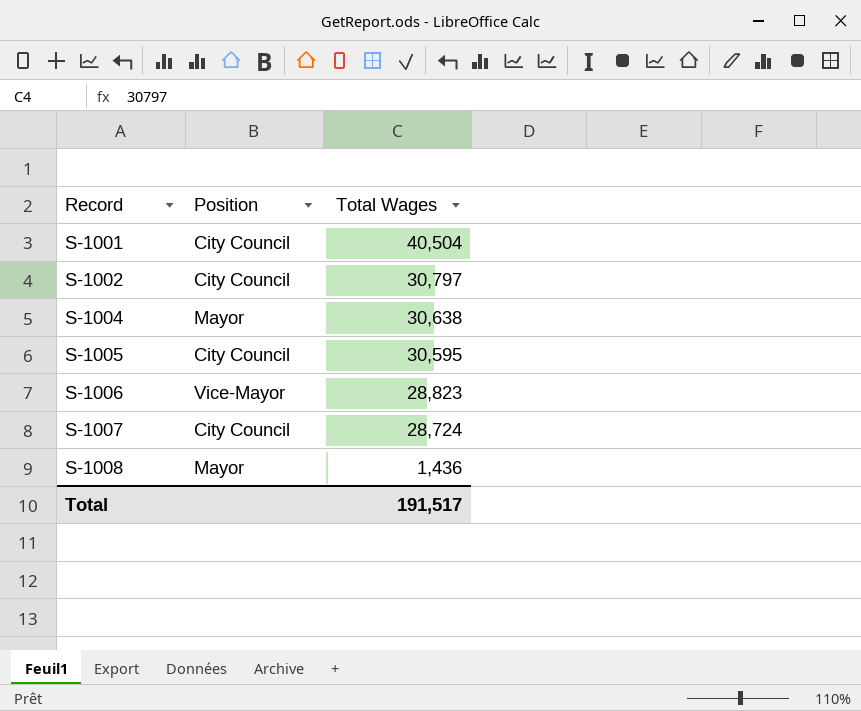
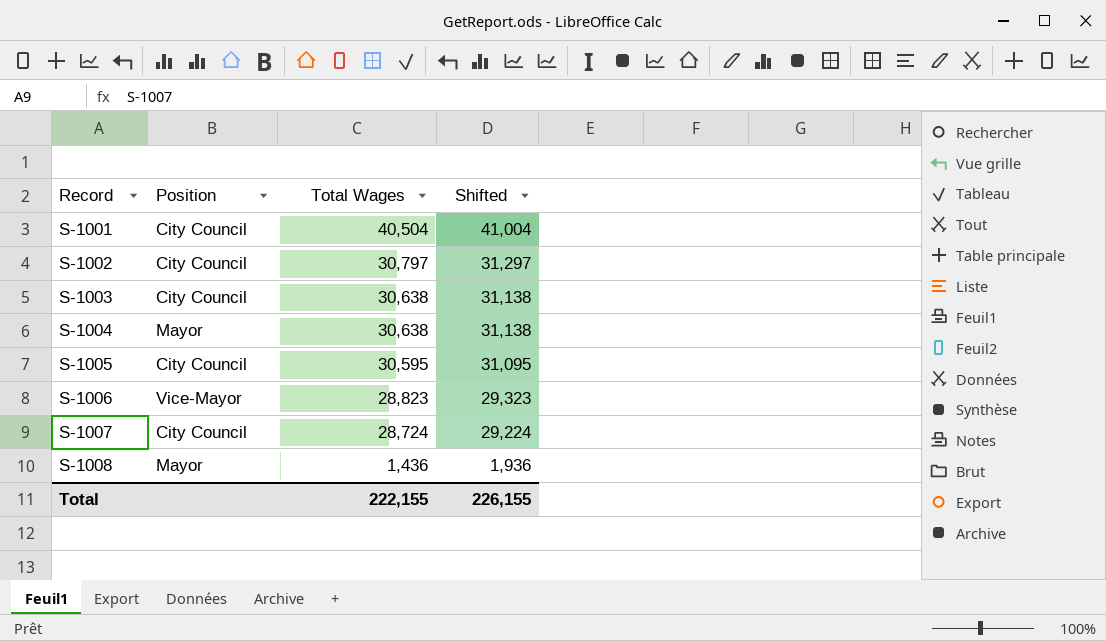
column Shifted | formula: none -> [Total Wages] + 500
row S-1003: none -> City Council | 30,638 | 31,138
Total | Total Wages: 191,517 -> 222,155

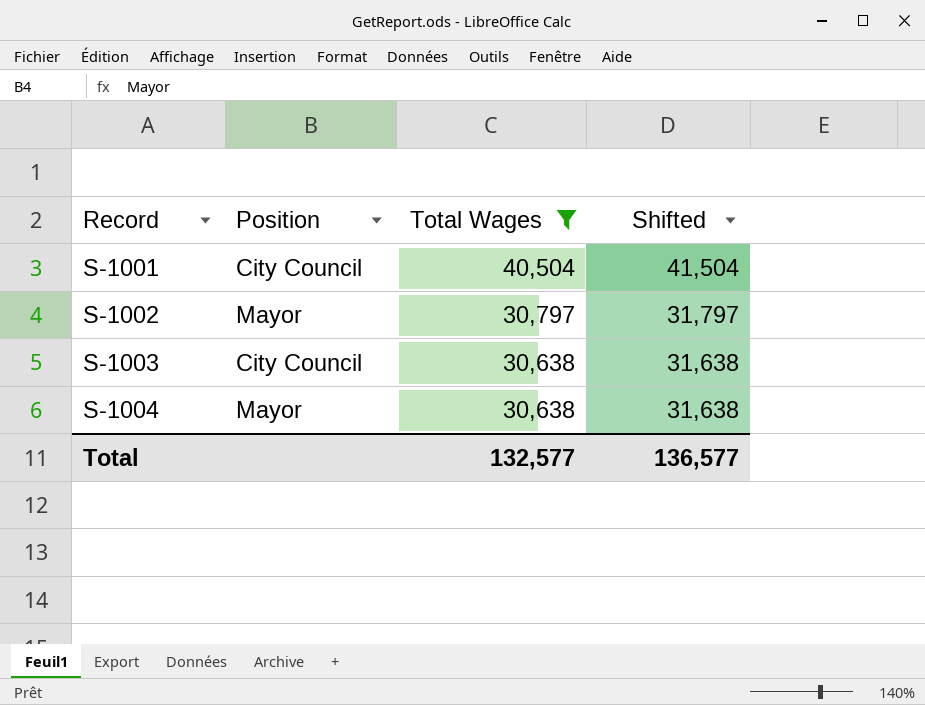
filter: none -> Total Wages >= 30,638
column Shifted | formula: [Total Wages] + 500 -> [Total Wages] + 1000
S-1002 | Position: City Council -> Mayor
Total | Total Wages: 222,155 -> 132,577
Total | Shifted: 226,155 -> 136,577

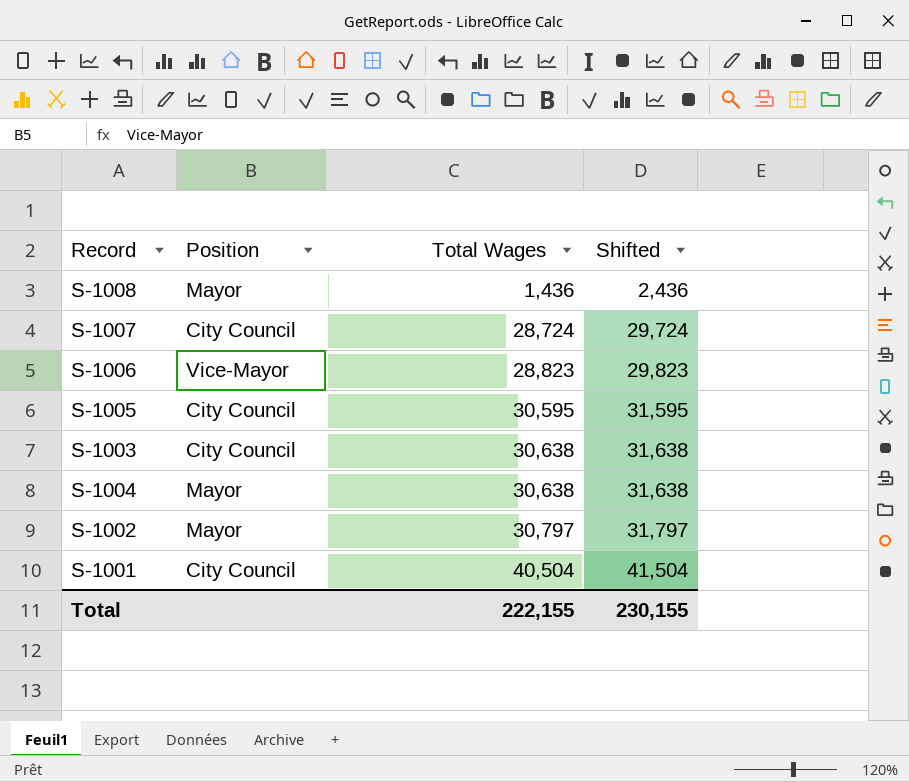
filter: Total Wages >= 30,638 -> none
row order: Record ascending -> Total Wages ascending
Total | Total Wages: 132,577 -> 222,155
Total | Shifted: 136,577 -> 230,155

